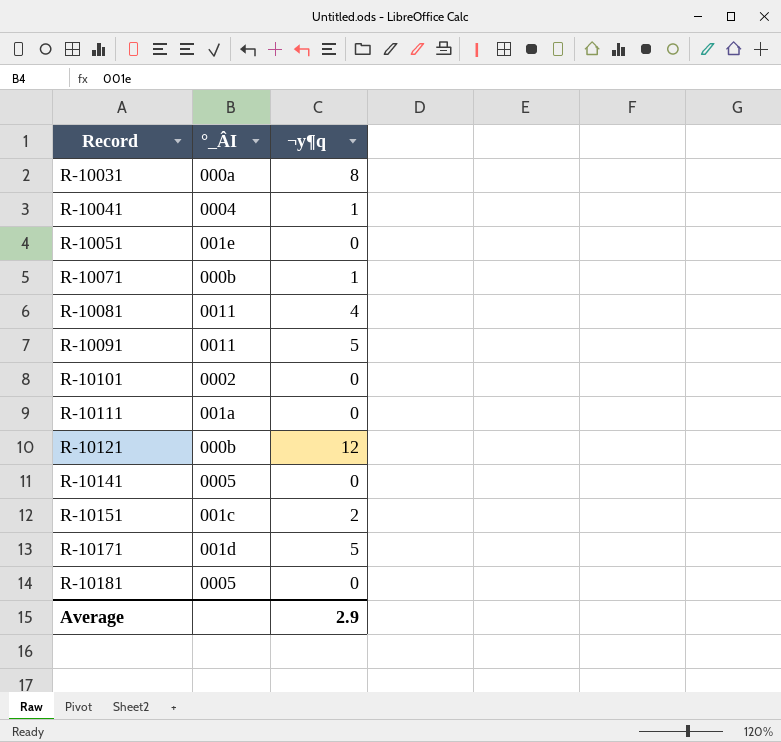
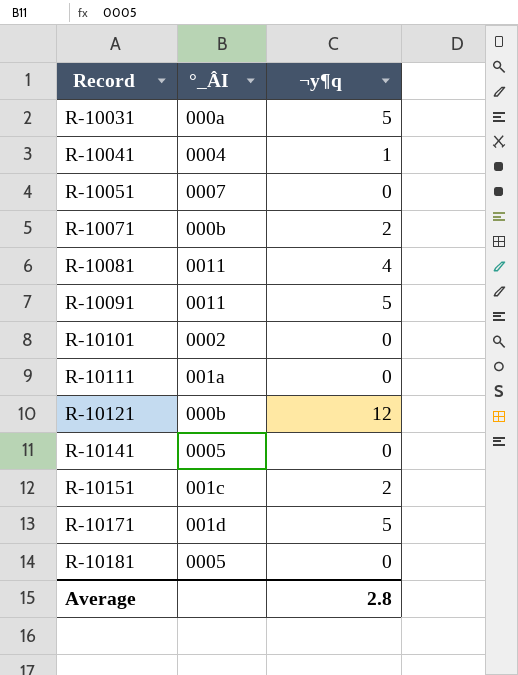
R-10031 | ¬y¶q: 8 -> 5
R-10051 | °_ÂI: 001e -> 0007
R-10071 | ¬y¶q: 1 -> 2
Average | ¬y¶q: 2.9 -> 2.8

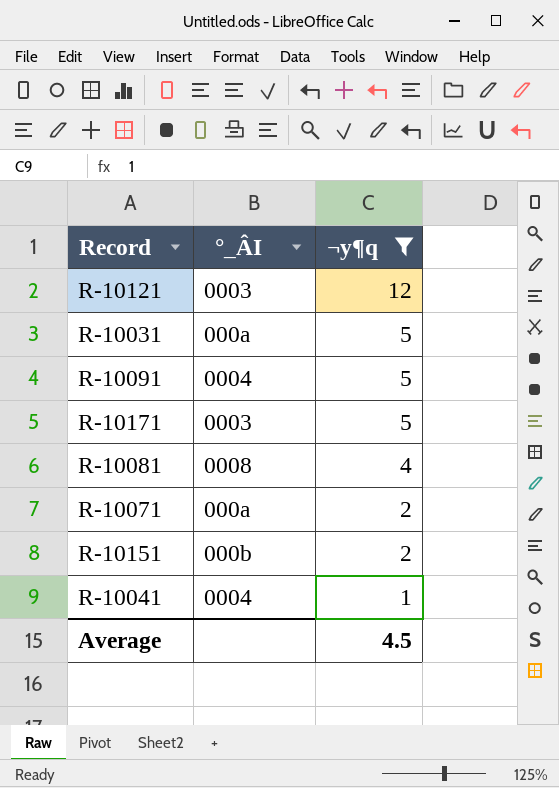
filter: none -> ¬y¶q != 0
row order: Record ascending -> ¬y¶q descending
R-10121 | °_ÂI: 000b -> 0003
R-10091 | °_ÂI: 0011 -> 0004
R-10171 | °_ÂI: 001d -> 0003
R-10081 | °_ÂI: 0011 -> 0008
R-10071 | °_ÂI: 000b -> 000a
R-10151 | °_ÂI: 001c -> 000b
Average | ¬y¶q: 2.8 -> 4.5

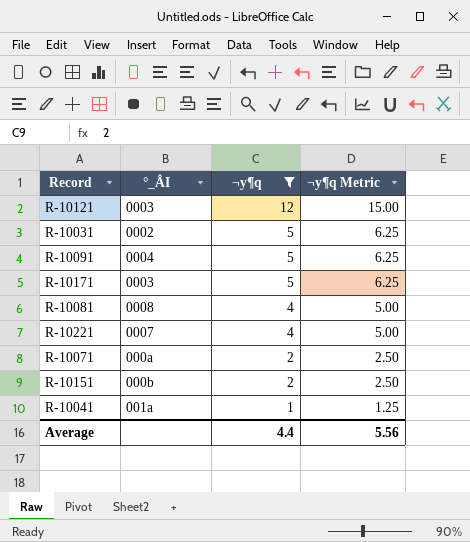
column ¬y¶q Metric | formula: none -> [¬y¶q] * 1.25
R-10031 | °_ÂI: 000a -> 0002
row R-10221: none -> 0007 | 4 | 5.00
R-10041 | °_ÂI: 0004 -> 001a
Average | ¬y¶q: 4.5 -> 4.4

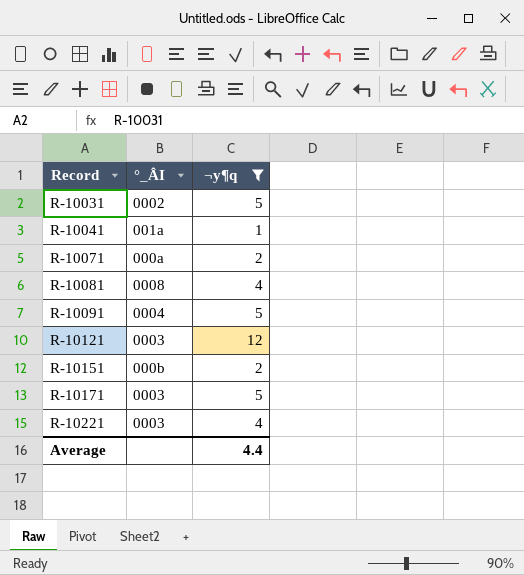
row order: ¬y¶q descending -> Record ascending
column ¬y¶q Metric | formula: [¬y¶q] * 1.25 -> none
R-10221 | °_ÂI: 0007 -> 0003

